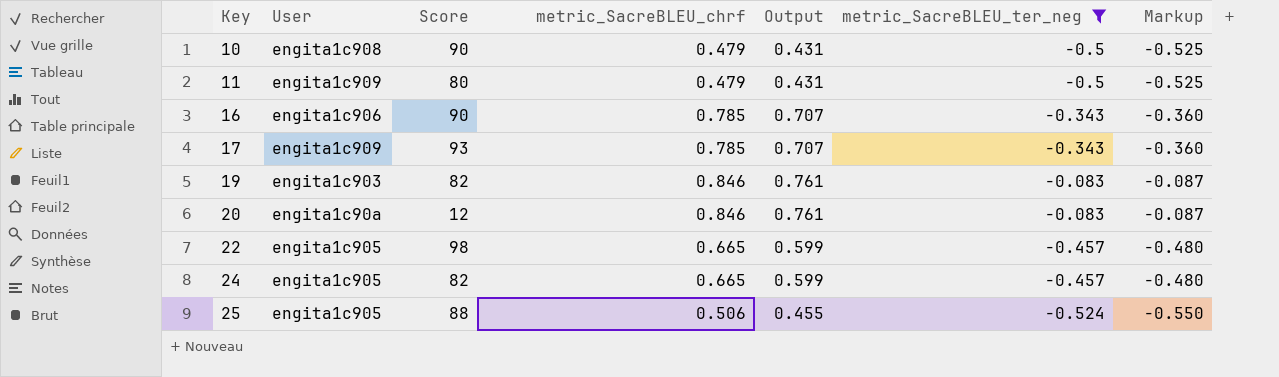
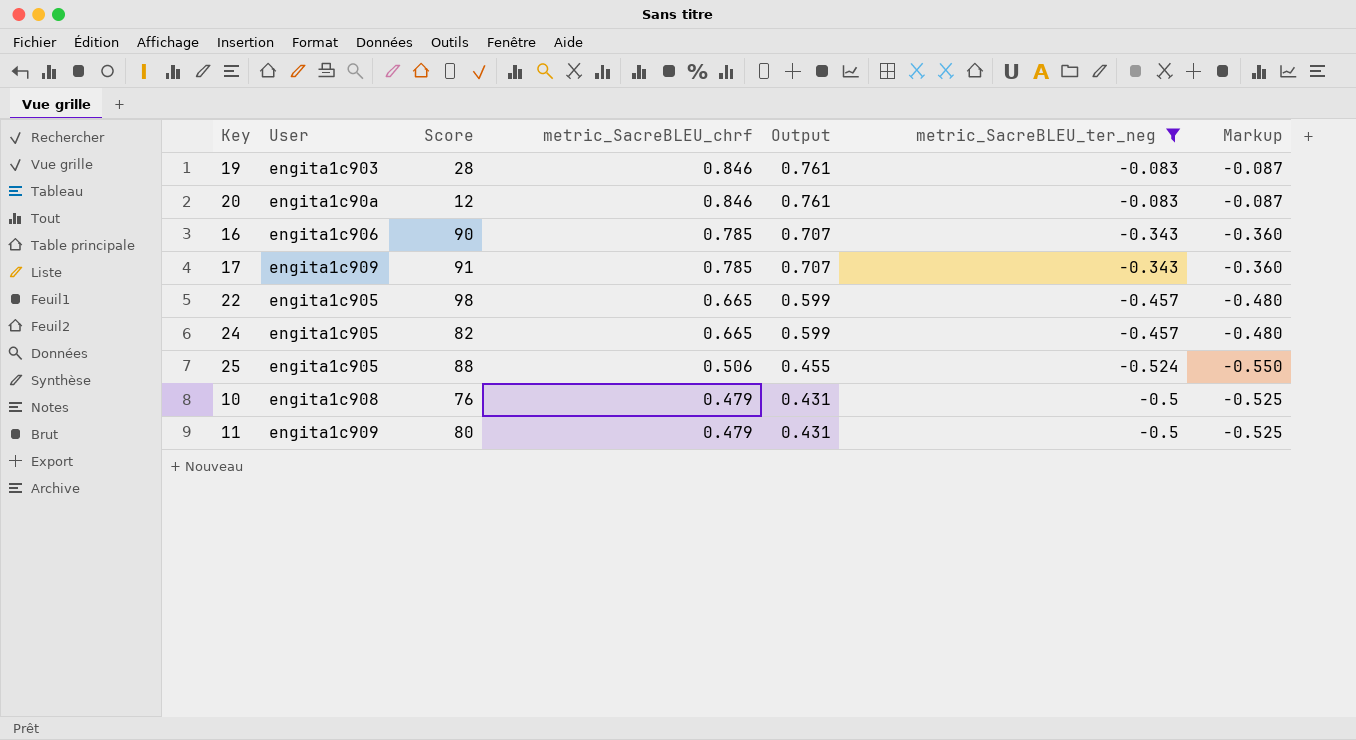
row order: Key ascending -> metric_SacreBLEU_chrf descending
19 | Score: 82 -> 28
17 | Score: 93 -> 91
10 | Score: 90 -> 76

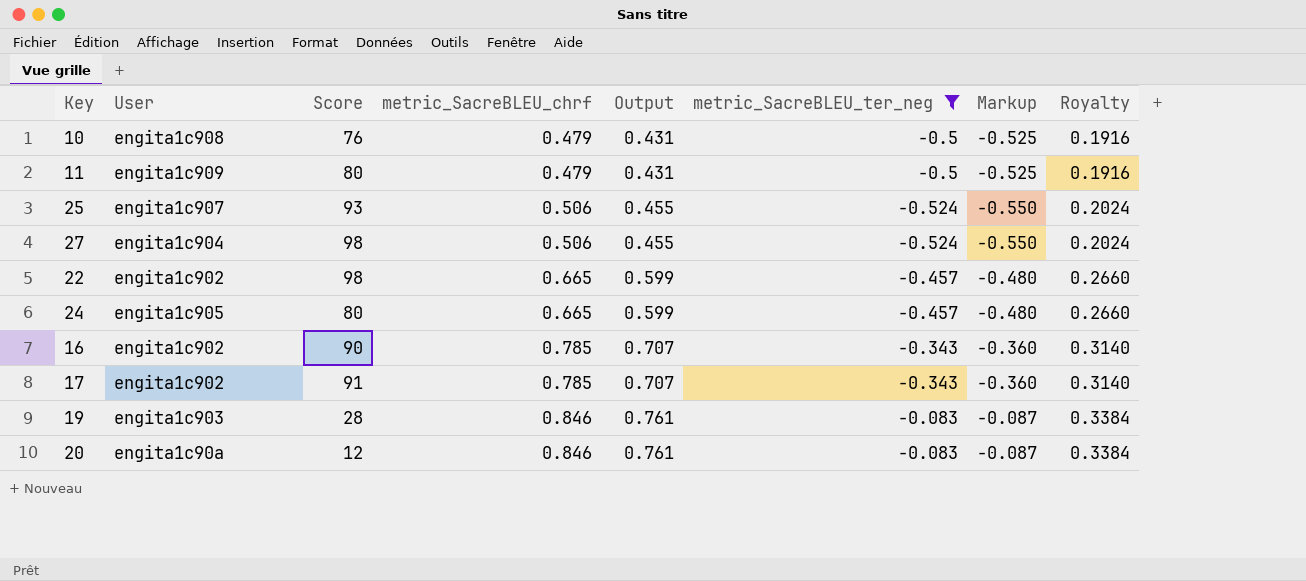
row order: metric_SacreBLEU_chrf descending -> metric_SacreBLEU_chrf ascending
column Royalty | formula: none -> [metric_SacreBLEU_chrf] * 0.4
25 | User: engita1c905 -> engita1c907
25 | Score: 88 -> 93
row 27: none -> engita1c904 | 98 | 0.506 | 0.455 | -0.524 | -0.550 | 0.2024
22 | User: engita1c905 -> engita1c902
24 | Score: 82 -> 80
16 | User: engita1c906 -> engita1c902
17 | User: engita1c909 -> engita1c902

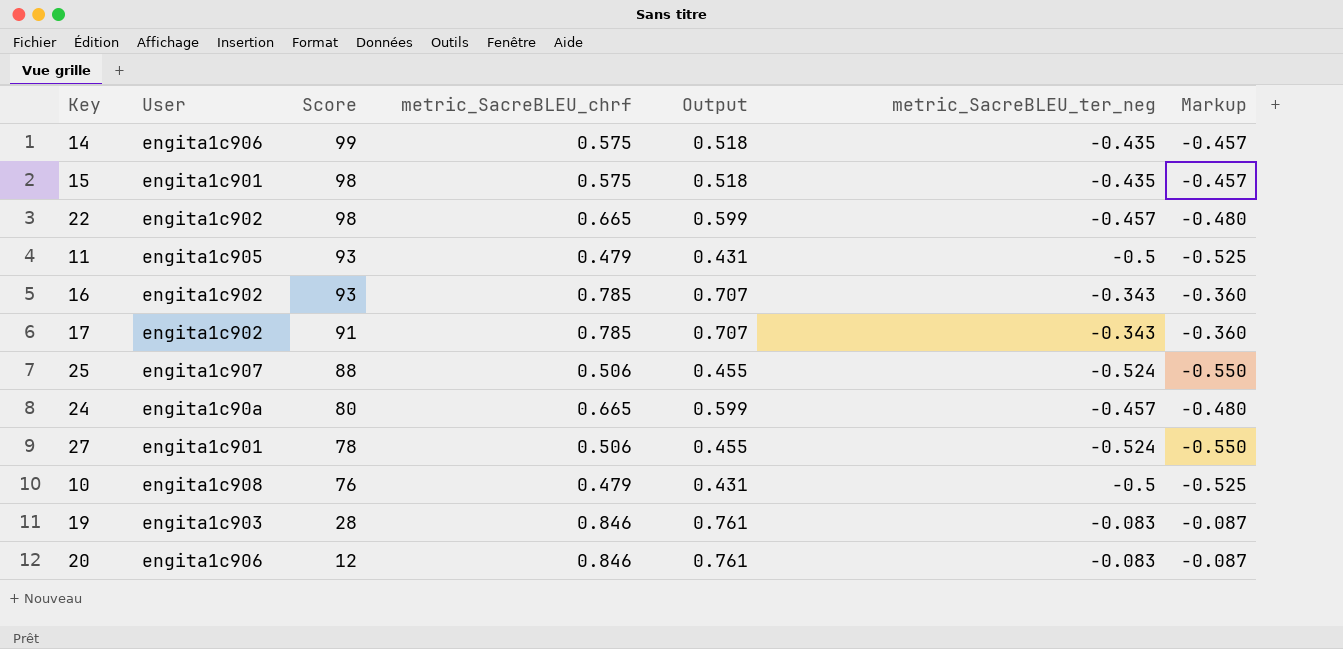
filter: metric_SacreBLEU_ter_neg != -0.435 -> none
row order: metric_SacreBLEU_chrf ascending -> Score descending
column Royalty | formula: [metric_SacreBLEU_chrf] * 0.4 -> none
11 | User: engita1c909 -> engita1c905
11 | Score: 80 -> 93
16 | Score: 90 -> 93
25 | Score: 93 -> 88
24 | User: engita1c905 -> engita1c90a
27 | User: engita1c904 -> engita1c901
27 | Score: 98 -> 78
20 | User: engita1c90a -> engita1c906

